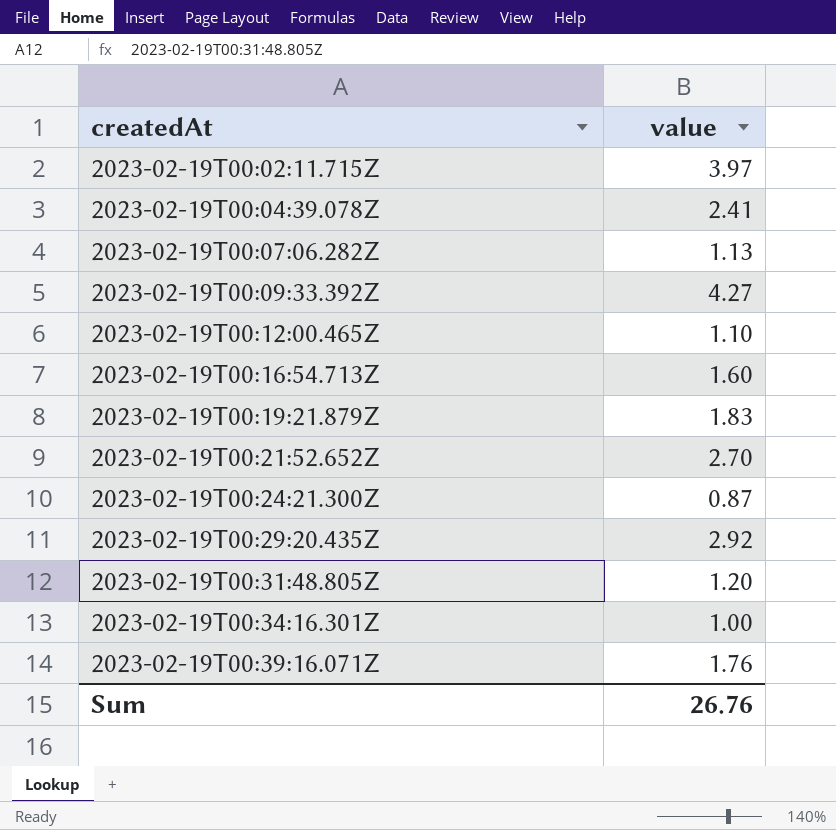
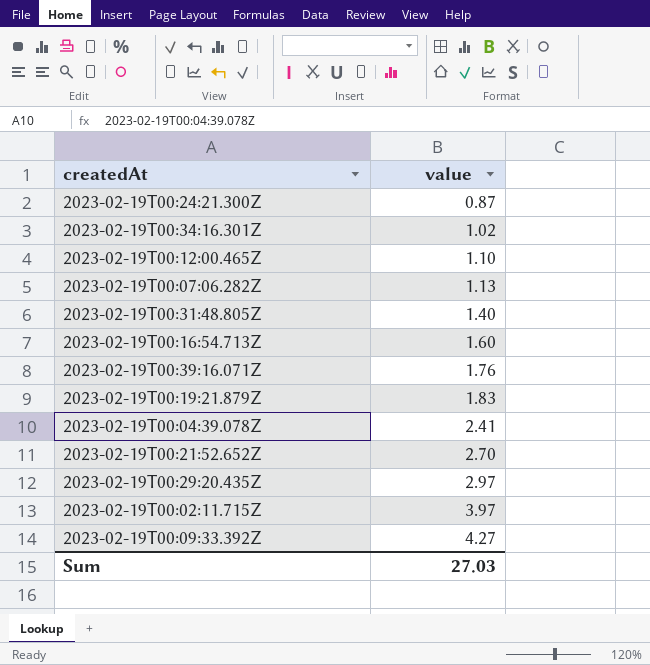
row order: createdAt ascending -> value ascending
2023-02-19T00:34:16.301Z | value: 1.00 -> 1.02
2023-02-19T00:31:48.805Z | value: 1.20 -> 1.40
2023-02-19T00:29:20.435Z | value: 2.92 -> 2.97
Sum | value: 26.76 -> 27.03

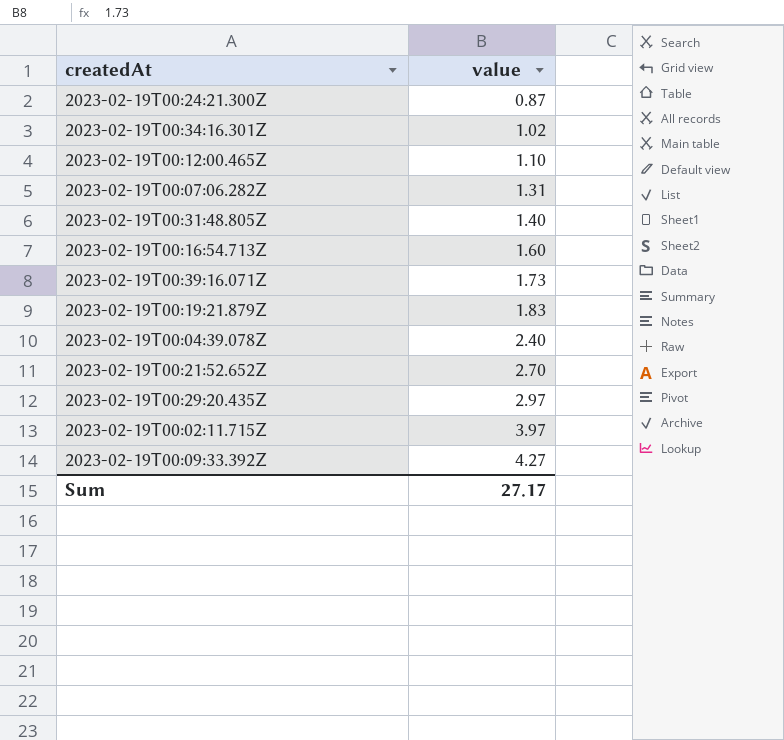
2023-02-19T00:07:06.282Z | value: 1.13 -> 1.31
2023-02-19T00:39:16.071Z | value: 1.76 -> 1.73
2023-02-19T00:04:39.078Z | value: 2.41 -> 2.40
Sum | value: 27.03 -> 27.17

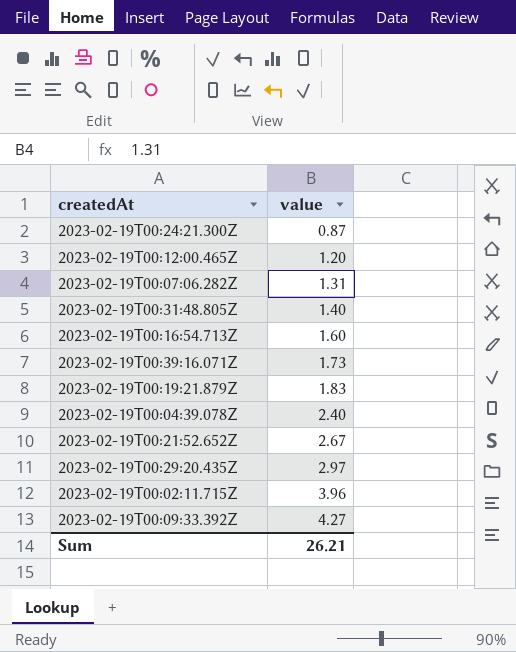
row 2023-02-19T00:34:16.301Z: 1.02 -> none
2023-02-19T00:12:00.465Z | value: 1.10 -> 1.20
2023-02-19T00:21:52.652Z | value: 2.70 -> 2.67
2023-02-19T00:02:11.715Z | value: 3.97 -> 3.96
Sum | value: 27.17 -> 26.21

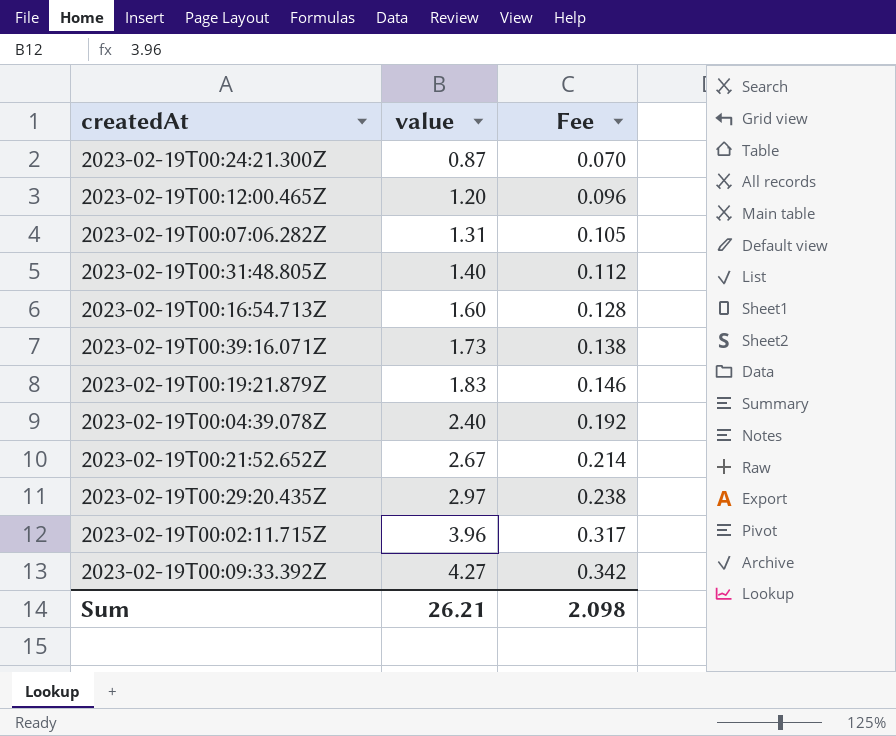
column Fee | formula: none -> [value] * 0.08

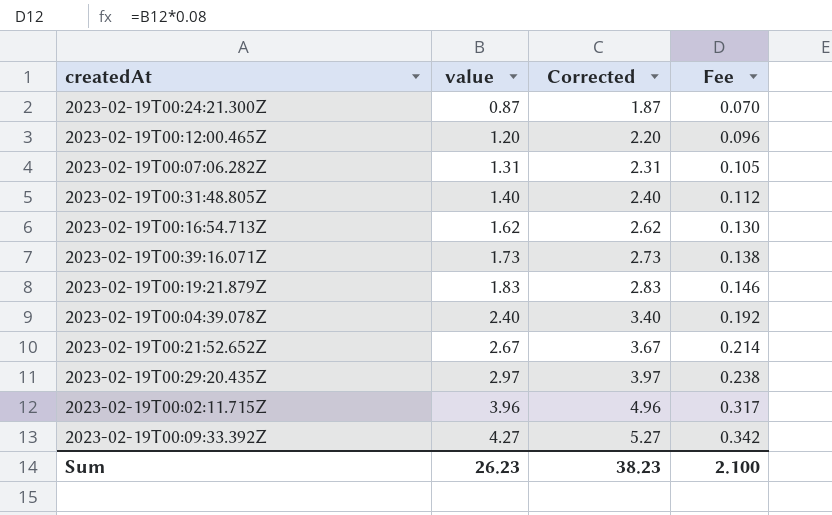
column Corrected | formula: none -> [value] + 1
2023-02-19T00:16:54.713Z | value: 1.60 -> 1.62
2023-02-19T00:16:54.713Z | Fee: 0.128 -> 0.130
Sum | value: 26.21 -> 26.23
Sum | Fee: 2.098 -> 2.100

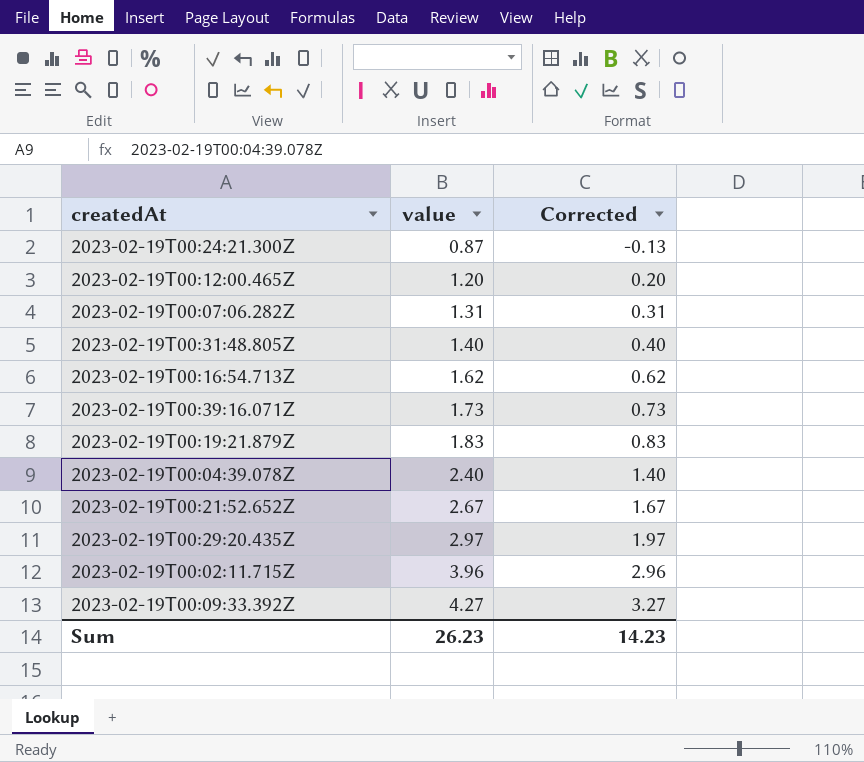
column Fee | formula: [value] * 0.08 -> none
column Corrected | formula: [value] + 1 -> [value] - 1
Sum | Corrected: 38.23 -> 14.23

